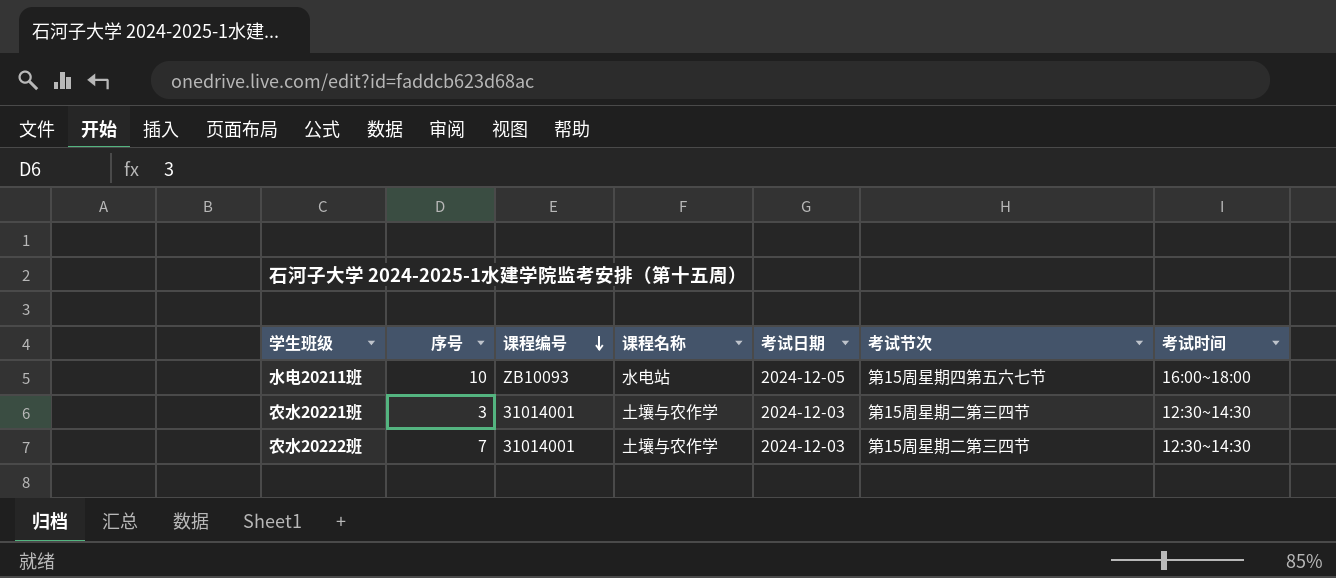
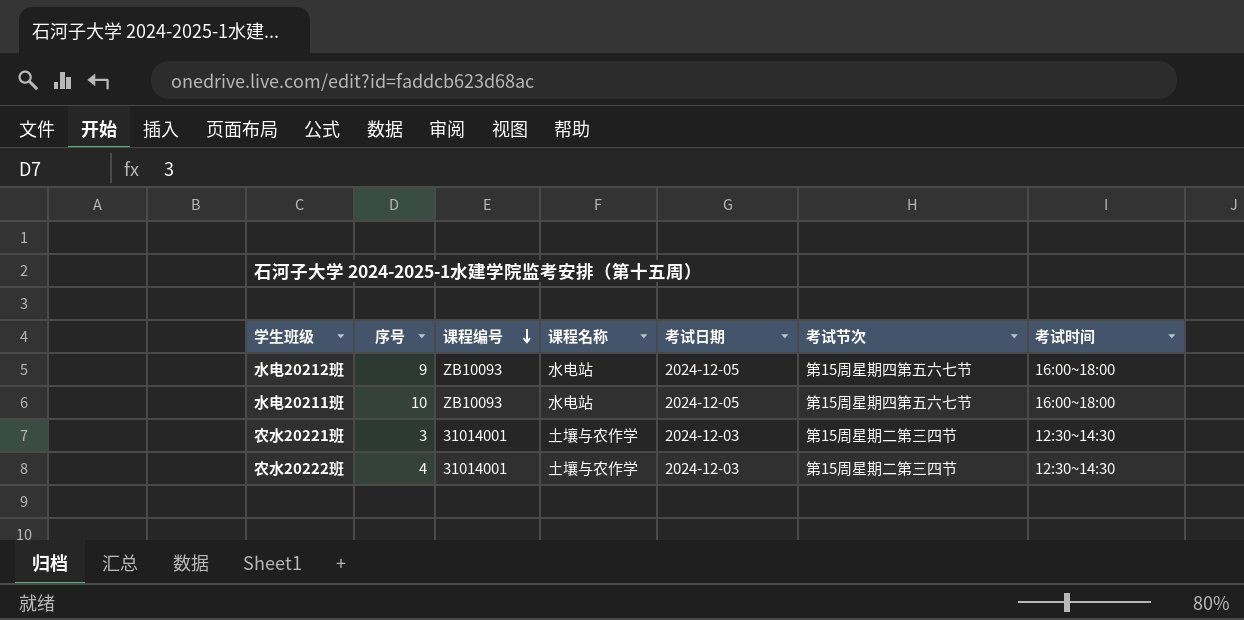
row 水电20212班: none -> 9 | ZB10093 | 水电站 | 2024-12-05 | 第15周星期四第五六七节 | 16:00~18:00
农水20222班 | 序号: 7 -> 4

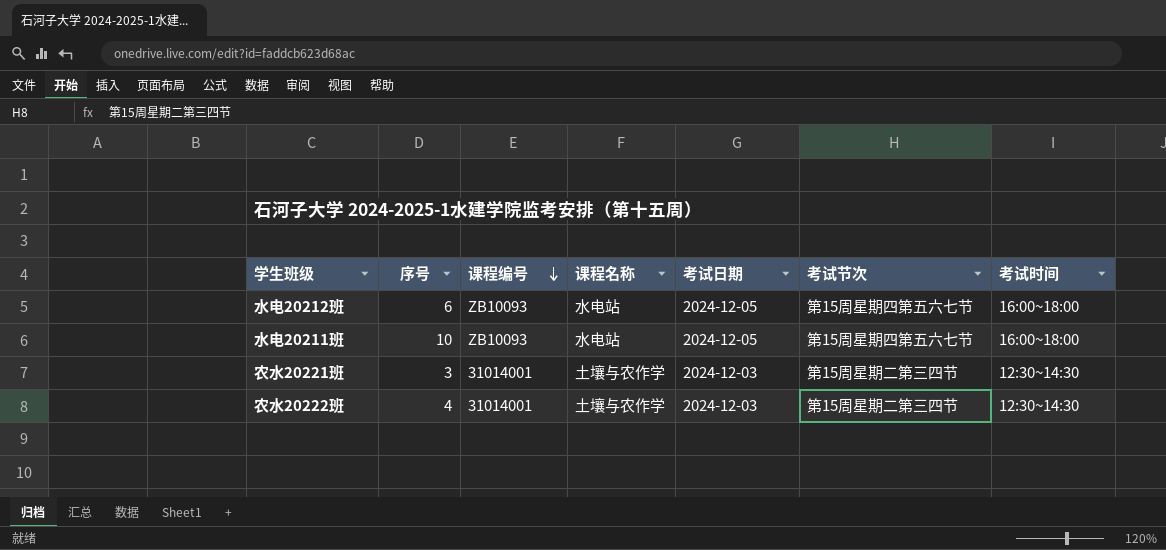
水电20212班 | 序号: 9 -> 6

